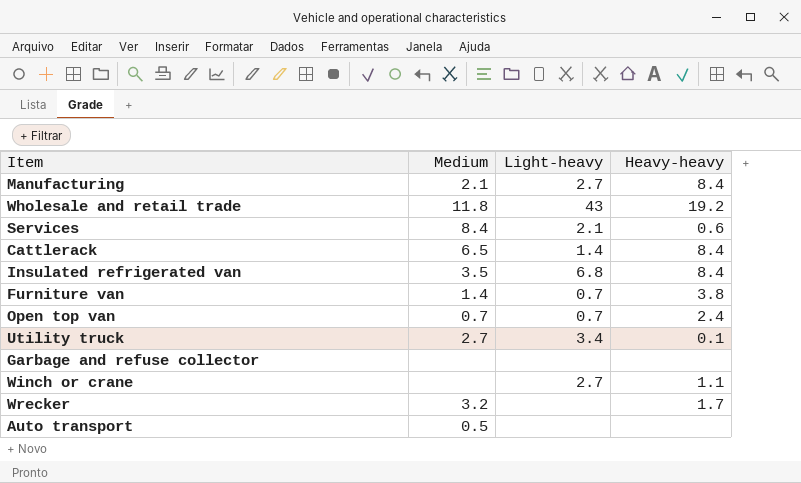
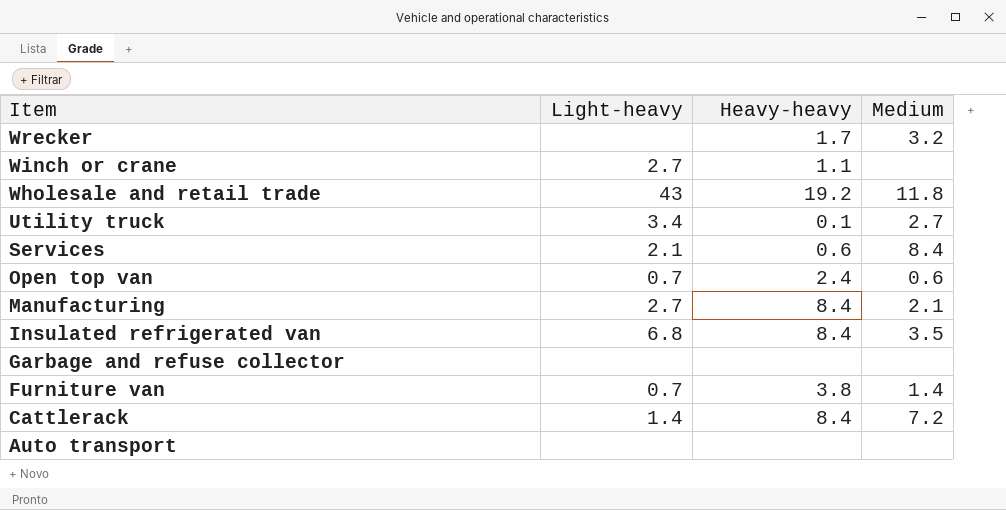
row order: none -> Item descending
column Medium | position: 2 -> 4
Open top van | Medium: 0.7 -> 0.6
Cattlerack | Medium: 6.5 -> 7.2
Auto transport | Medium: 0.5 -> none

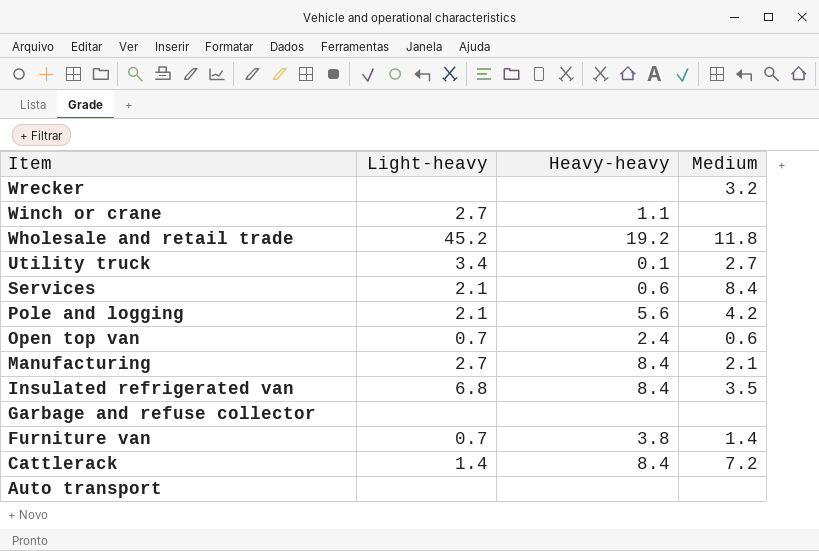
Wrecker | Heavy-heavy: 1.7 -> none
Wholesale and retail trade | Light-heavy: 43 -> 45.2
row Pole and logging: none -> 2.1 | 5.6 | 4.2

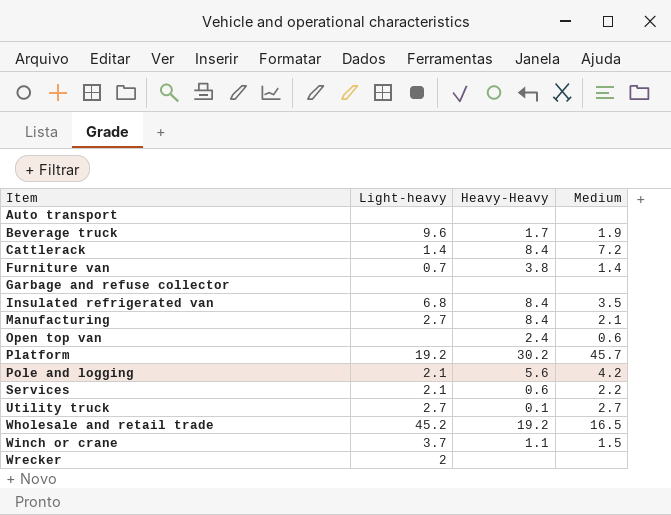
row order: Item descending -> Item ascending
column name: Heavy-heavy -> Heavy-Heavy
row Beverage truck: none -> 9.6 | 1.7 | 1.9
Open top van | Light-heavy: 0.7 -> none
row Platform: none -> 19.2 | 30.2 | 45.7
Services | Medium: 8.4 -> 2.2
Utility truck | Light-heavy: 3.4 -> 2.7
Wholesale and retail trade | Medium: 11.8 -> 16.5
Winch or crane | Light-heavy: 2.7 -> 3.7
Winch or crane | Medium: none -> 1.5
Wrecker | Light-heavy: none -> 2
Wrecker | Medium: 3.2 -> none

